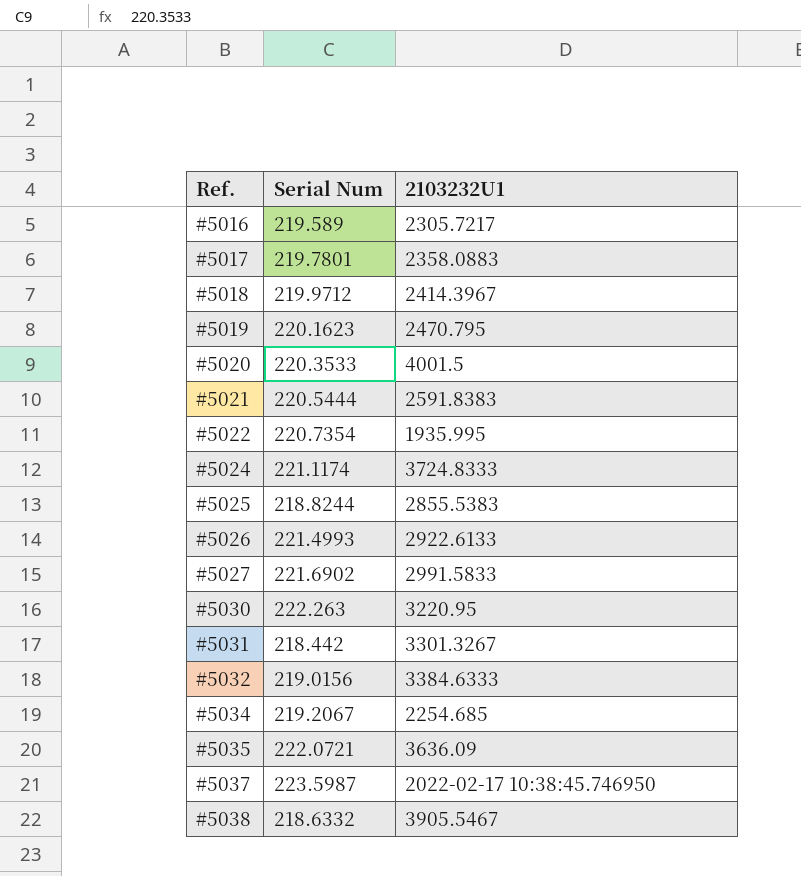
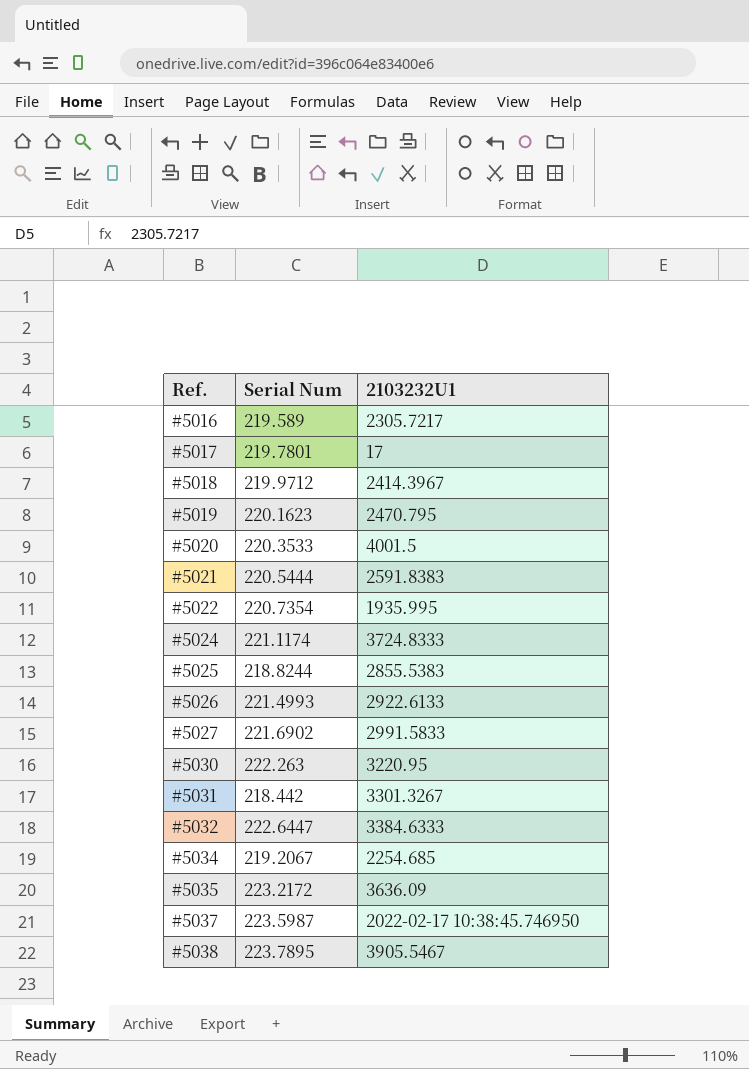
#5017 | 2103232U1: 2358.0883 -> 17
#5032 | Serial Num: 219.0156 -> 222.6447
#5035 | Serial Num: 222.0721 -> 223.2172
#5038 | Serial Num: 218.6332 -> 223.7895

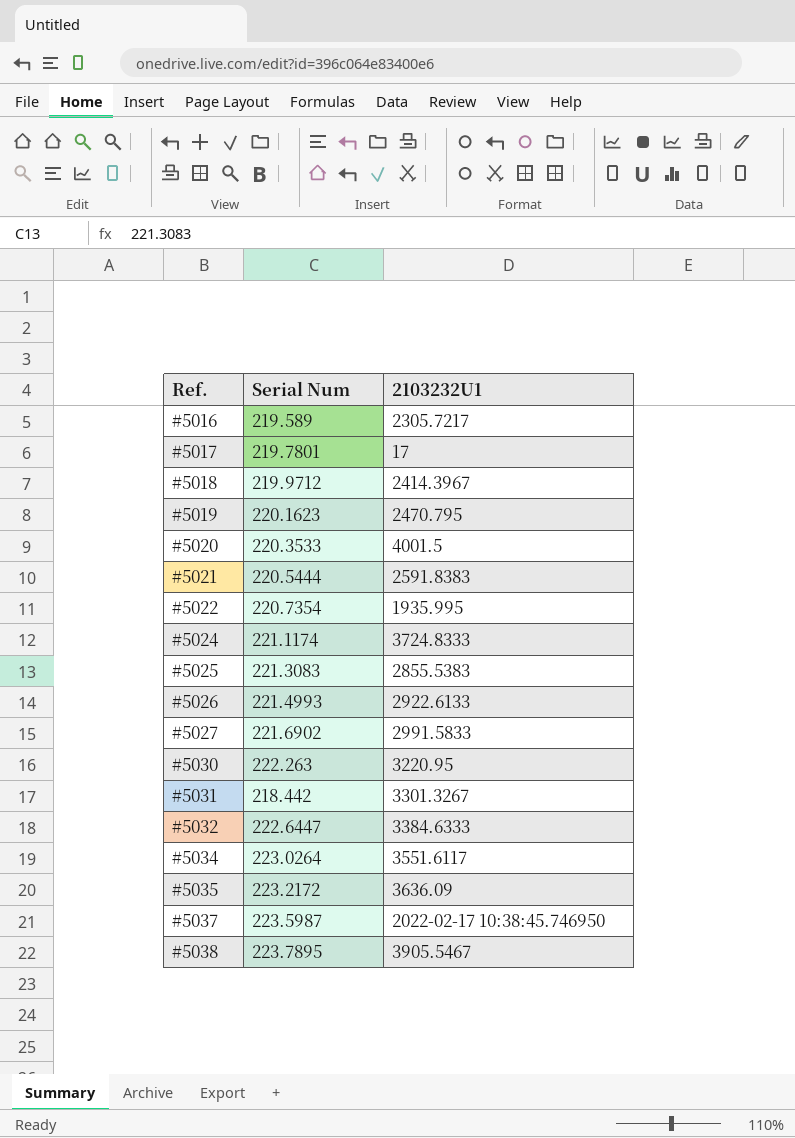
#5025 | Serial Num: 218.8244 -> 221.3083
#5034 | Serial Num: 219.2067 -> 223.0264
#5034 | 2103232U1: 2254.685 -> 3551.6117

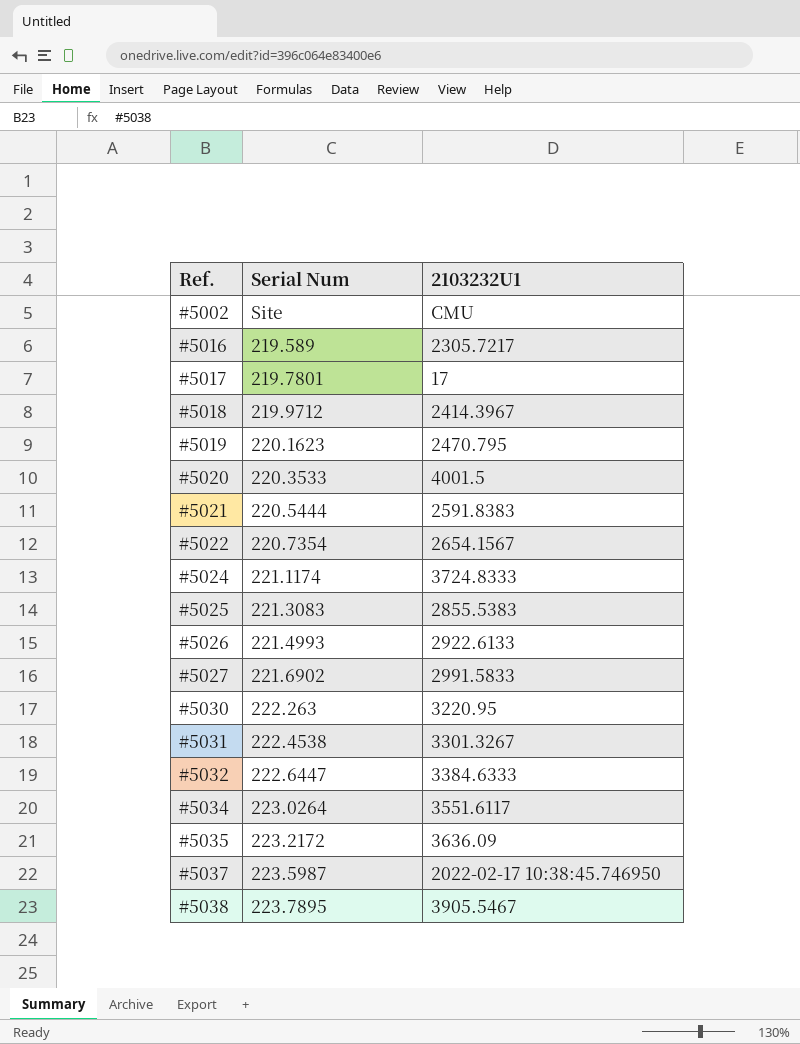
row #5002: none -> Site | CMU
#5022 | 2103232U1: 1935.995 -> 2654.1567
#5031 | Serial Num: 218.442 -> 222.4538

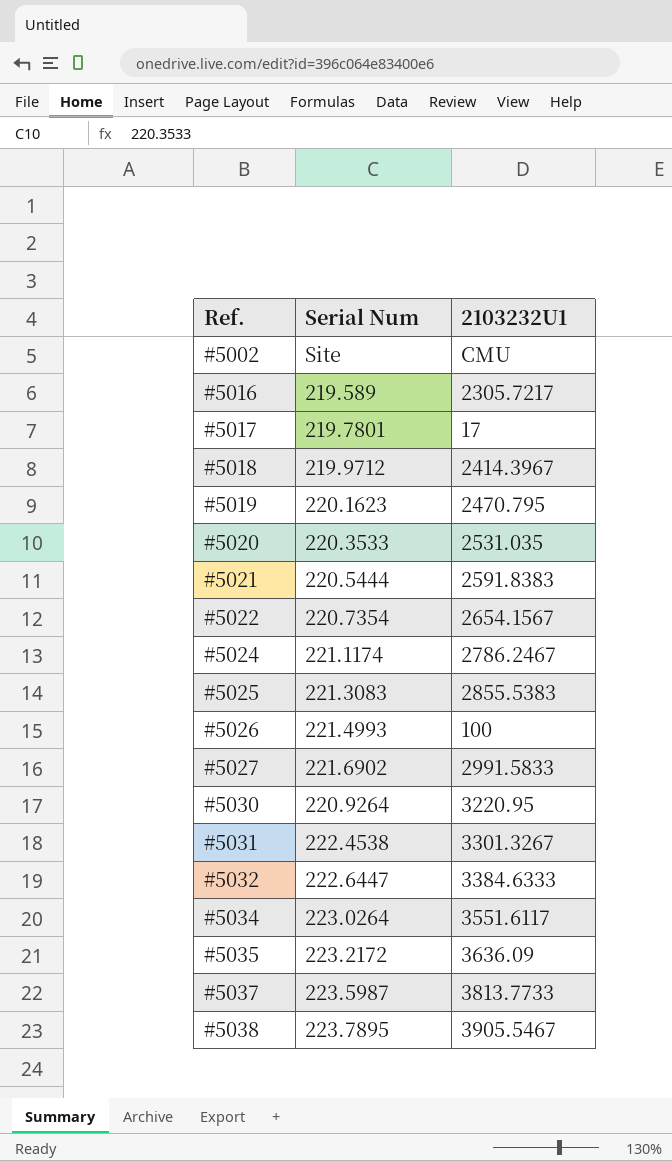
#5020 | 2103232U1: 4001.5 -> 2531.035
#5024 | 2103232U1: 3724.8333 -> 2786.2467
#5026 | 2103232U1: 2922.6133 -> 100
#5030 | Serial Num: 222.263 -> 220.9264
#5037 | 2103232U1: 2022-02-17 10:38:45.746950 -> 3813.7733

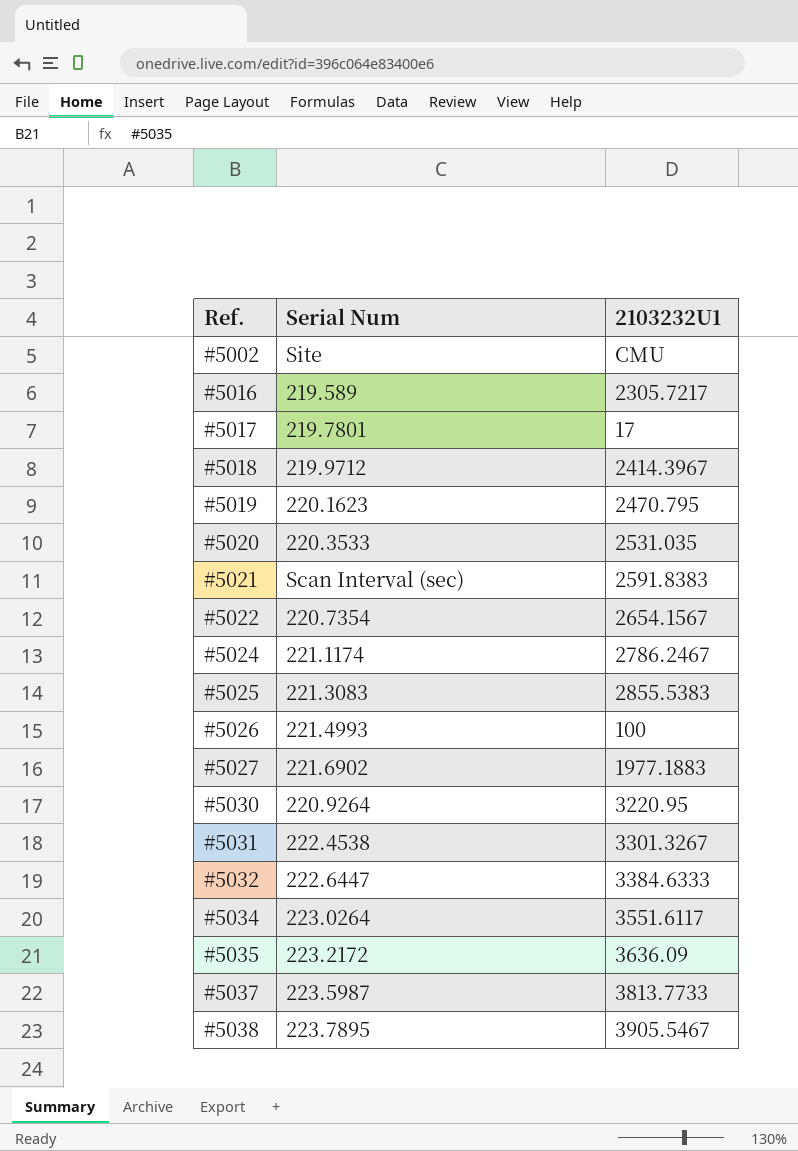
#5021 | Serial Num: 220.5444 -> Scan Interval (sec)
#5027 | 2103232U1: 2991.5833 -> 1977.1883

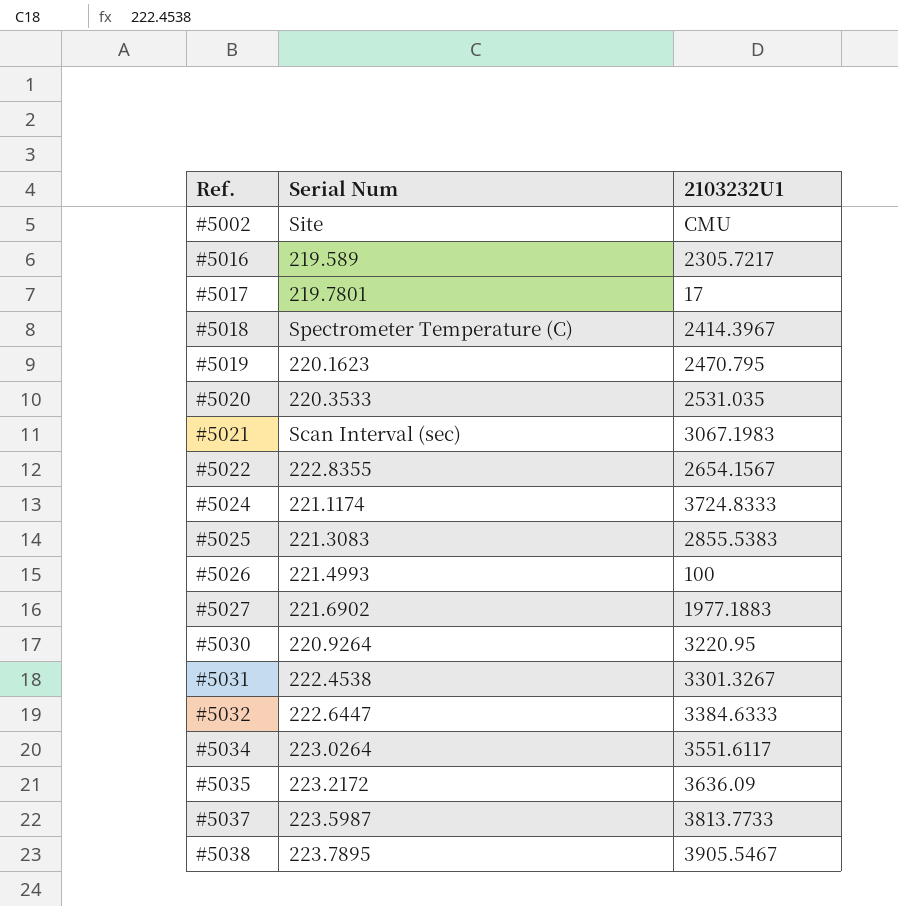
#5018 | Serial Num: 219.9712 -> Spectrometer Temperature (C)
#5021 | 2103232U1: 2591.8383 -> 3067.1983
#5022 | Serial Num: 220.7354 -> 222.8355
#5024 | 2103232U1: 2786.2467 -> 3724.8333

